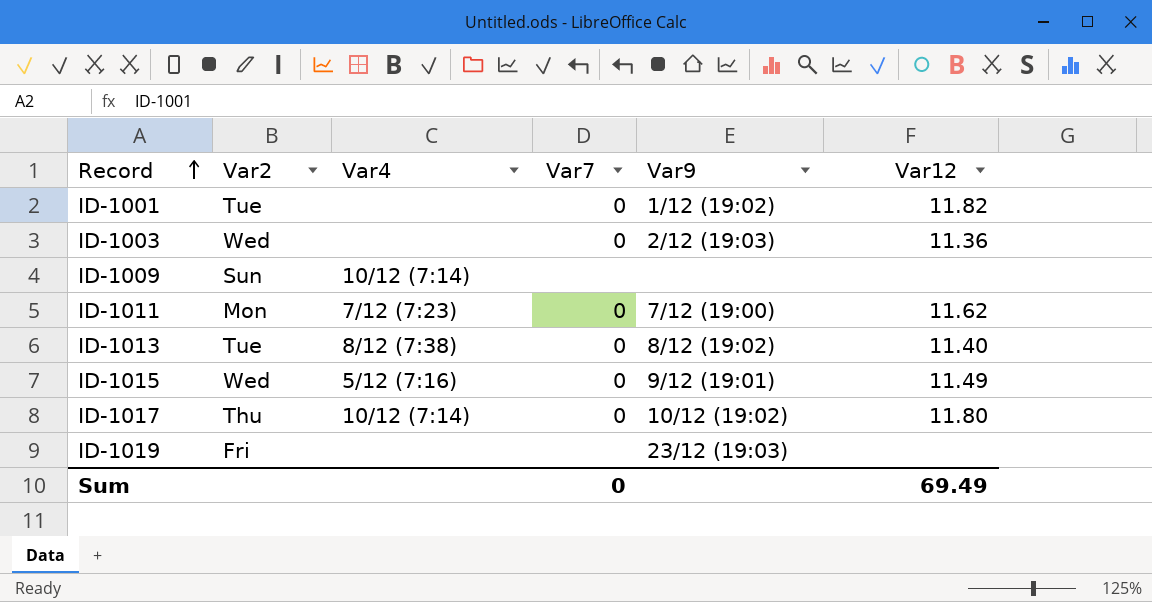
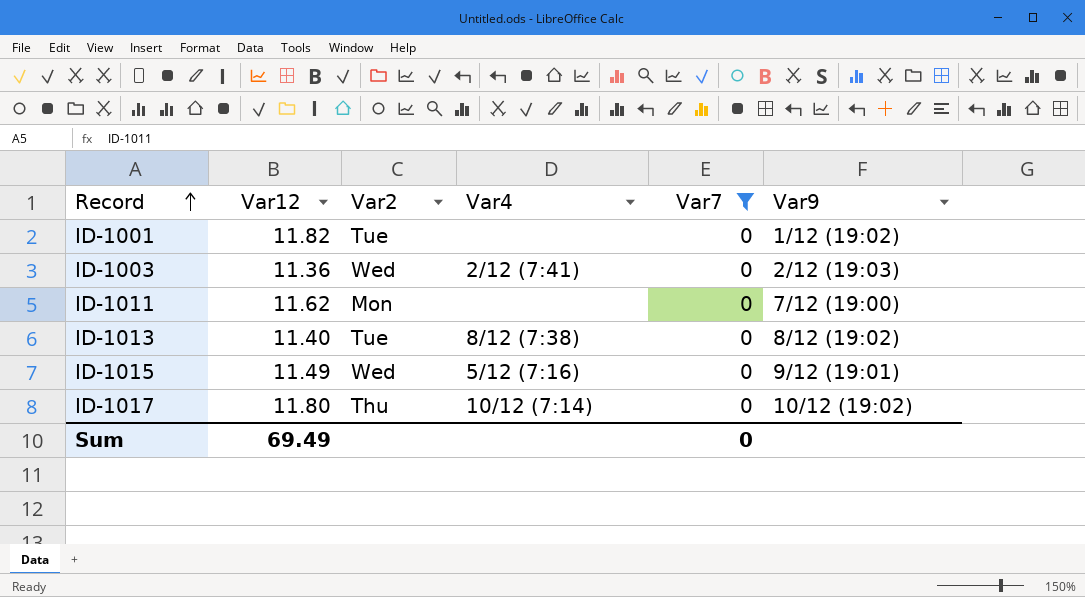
filter: none -> Var7 = 0
column Var12 | position: 6 -> 2
ID-1003 | Var4: none -> 2/12 (7:41)
ID-1011 | Var4: 7/12 (7:23) -> none

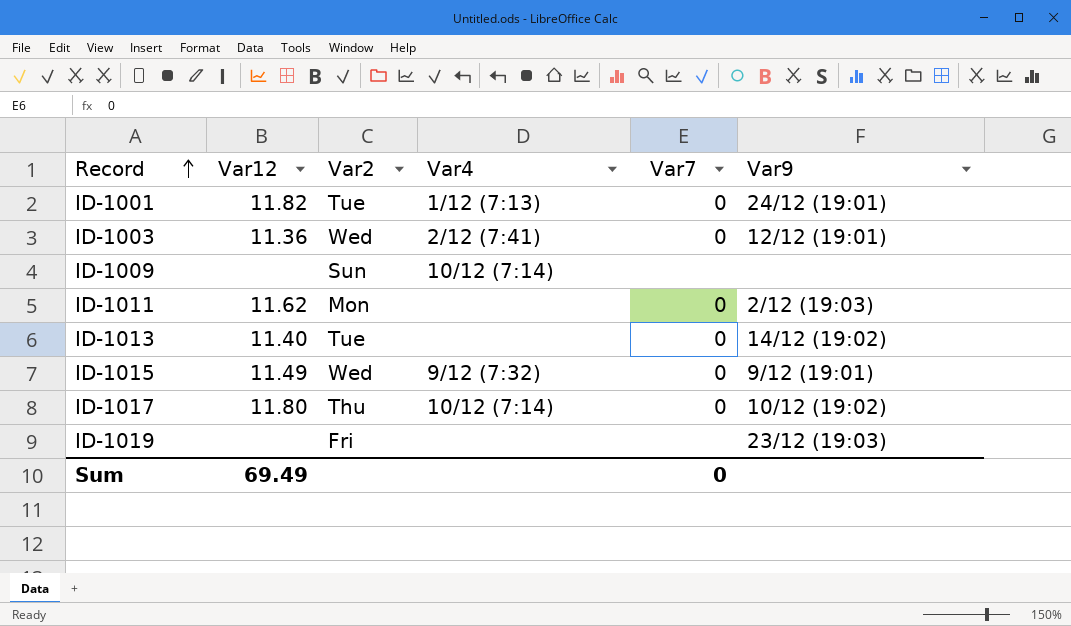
filter: Var7 = 0 -> none
ID-1001 | Var4: none -> 1/12 (7:13)
ID-1001 | Var9: 1/12 (19:02) -> 24/12 (19:01)
ID-1003 | Var9: 2/12 (19:03) -> 12/12 (19:01)
ID-1011 | Var9: 7/12 (19:00) -> 2/12 (19:03)
ID-1013 | Var4: 8/12 (7:38) -> none
ID-1013 | Var9: 8/12 (19:02) -> 14/12 (19:02)
ID-1015 | Var4: 5/12 (7:16) -> 9/12 (7:32)

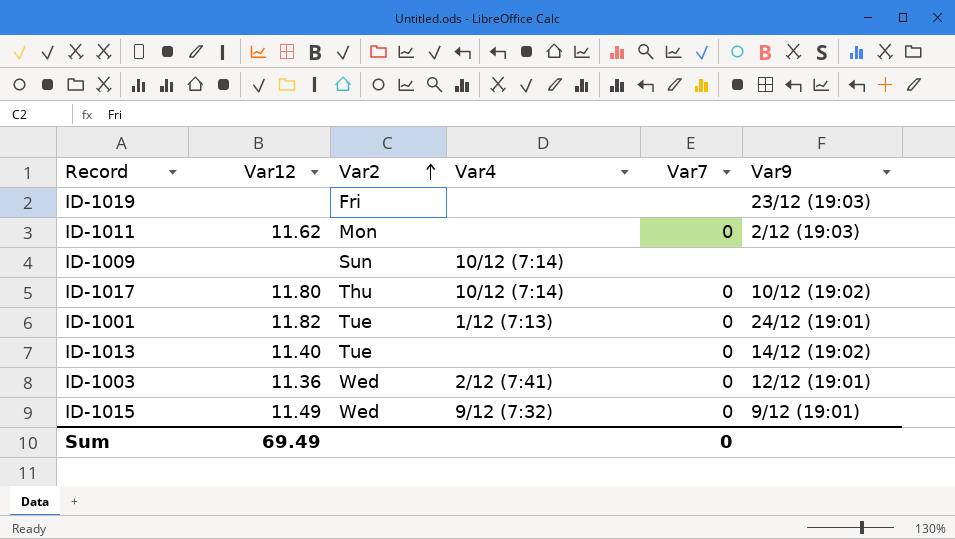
row order: Record ascending -> Var2 ascending

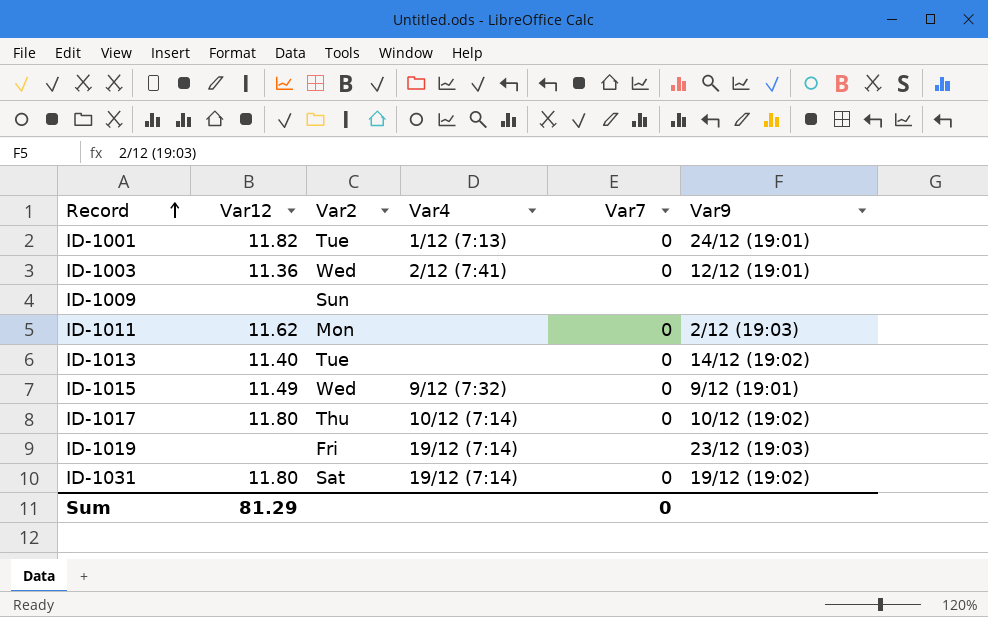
row order: Var2 ascending -> Record ascending
ID-1009 | Var4: 10/12 (7:14) -> none
ID-1019 | Var4: none -> 19/12 (7:14)
row ID-1031: none -> 11.80 | Sat | 19/12 (7:14) | 0 | 19/12 (19:02)
Sum | Var12: 69.49 -> 81.29

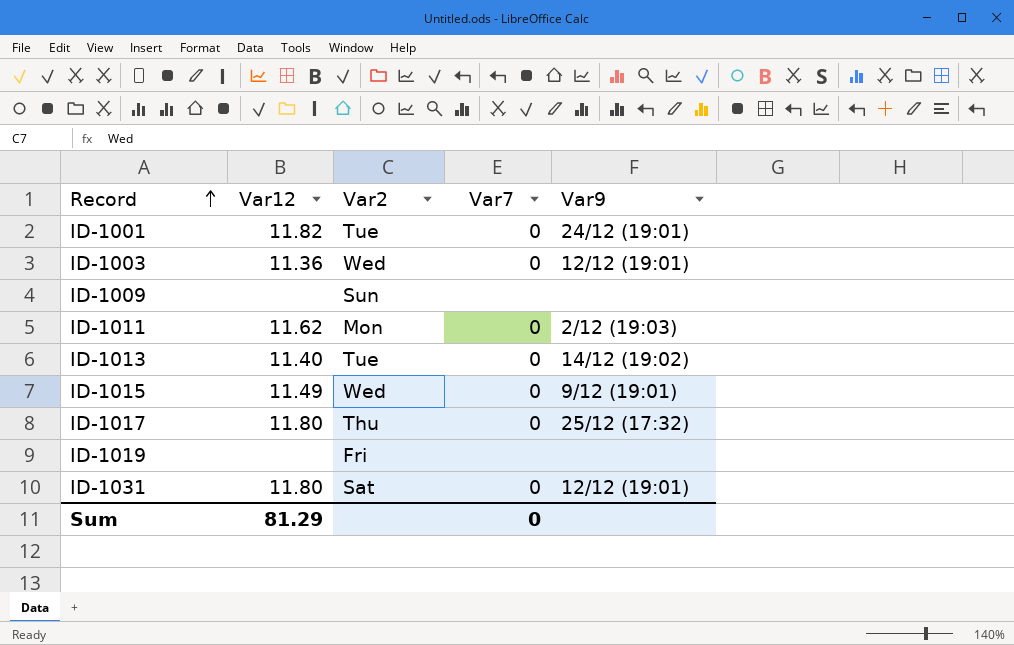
column Var4 | position: 4 -> none
ID-1017 | Var9: 10/12 (19:02) -> 25/12 (17:32)
ID-1019 | Var9: 23/12 (19:03) -> none
ID-1031 | Var9: 19/12 (19:02) -> 12/12 (19:01)

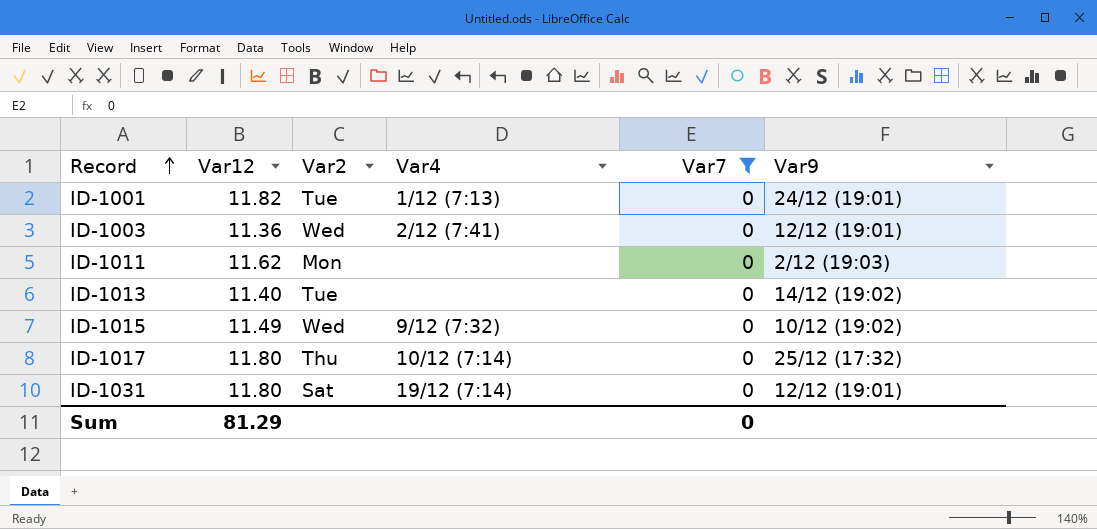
filter: none -> Var7 = 0
column Var4 | position: none -> 4
ID-1015 | Var9: 9/12 (19:01) -> 10/12 (19:02)

